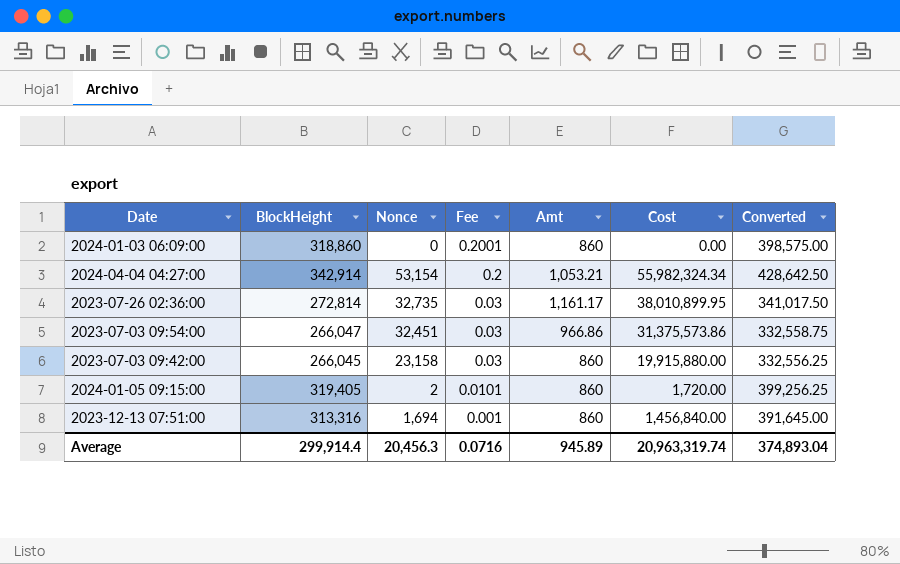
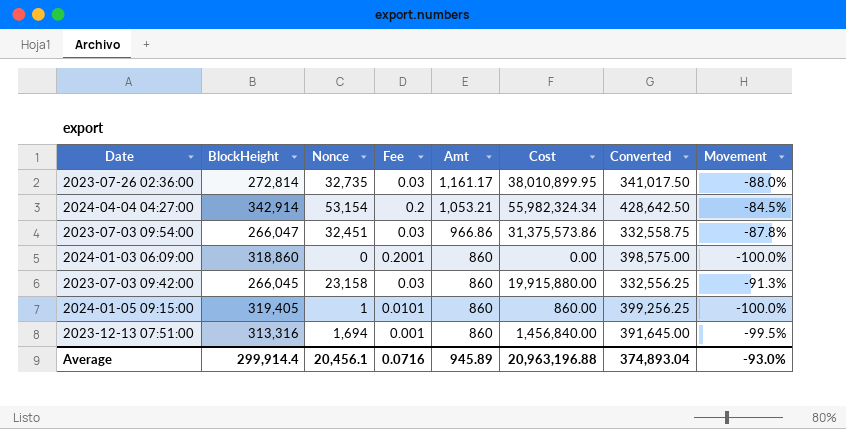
row order: Fee descending -> Amt descending
column Movement | formula: none -> ([Nonce] - [BlockHeight]) / [BlockHeight]
2024-01-05 09:15:00 | Nonce: 2 -> 1
2024-01-05 09:15:00 | Cost: 1,720.00 -> 860.00
Average | Nonce: 20,456.3 -> 20,456.1
Average | Cost: 20,963,319.74 -> 20,963,196.88

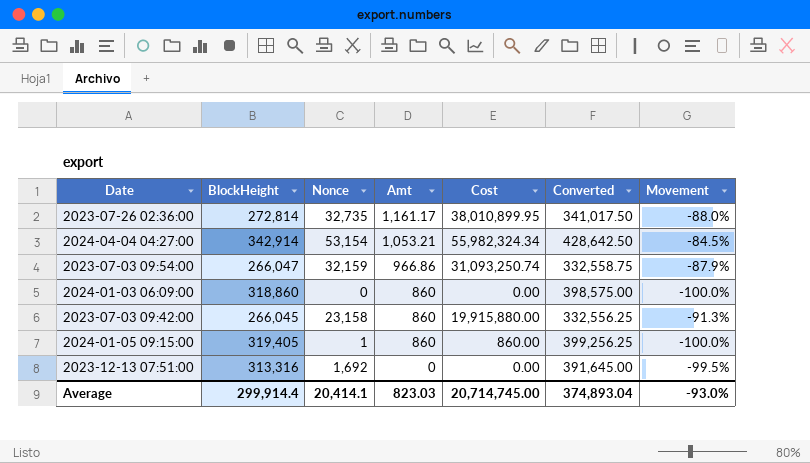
column Fee | position: 4 -> none
2023-07-03 09:54:00 | Nonce: 32,451 -> 32,159
2023-07-03 09:54:00 | Cost: 31,375,573.86 -> 31,093,250.74
2023-07-03 09:54:00 | Movement: -87.8% -> -87.9%
2023-12-13 07:51:00 | Nonce: 1,694 -> 1,692
2023-12-13 07:51:00 | Amt: 860 -> 0
2023-12-13 07:51:00 | Cost: 1,456,840.00 -> 0.00
Average | Nonce: 20,456.1 -> 20,414.1
Average | Amt: 945.89 -> 823.03
Average | Cost: 20,963,196.88 -> 20,714,745.00

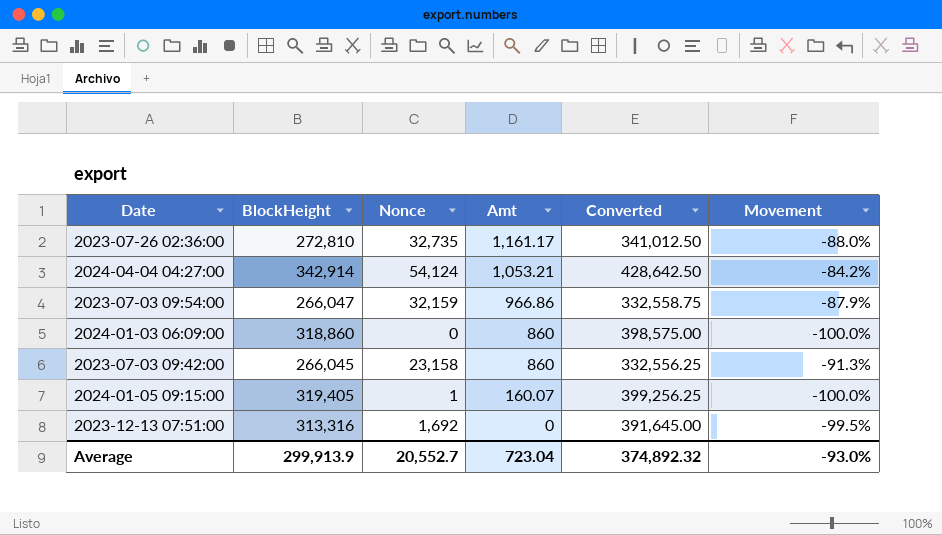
column Cost | formula: [Nonce] * [Amt] -> none
2023-07-26 02:36:00 | BlockHeight: 272,814 -> 272,810
2023-07-26 02:36:00 | Converted: 341,017.50 -> 341,012.50
2024-04-04 04:27:00 | Nonce: 53,154 -> 54,124
2024-04-04 04:27:00 | Movement: -84.5% -> -84.2%
2024-01-05 09:15:00 | Amt: 860 -> 160.07
Average | BlockHeight: 299,914.4 -> 299,913.9
Average | Nonce: 20,414.1 -> 20,552.7
Average | Amt: 823.03 -> 723.04
Average | Converted: 374,893.04 -> 374,892.32

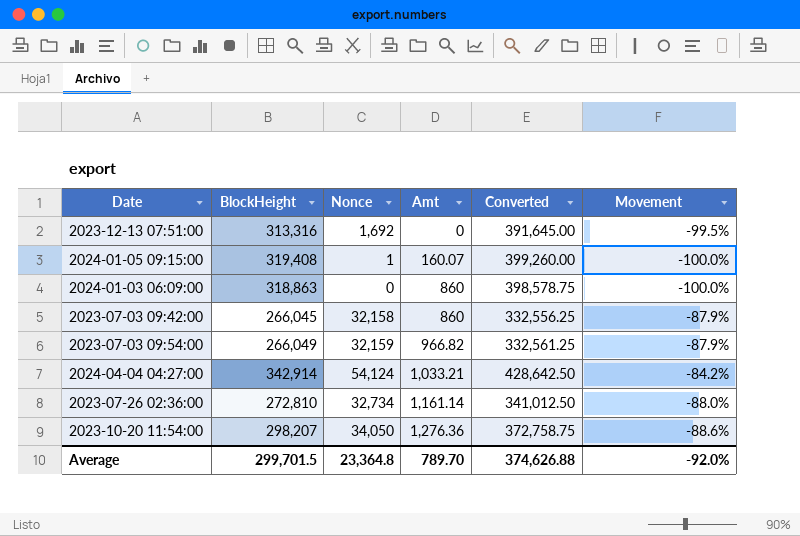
row order: Amt descending -> Amt ascending
2024-01-05 09:15:00 | BlockHeight: 319,405 -> 319,408
2024-01-05 09:15:00 | Converted: 399,256.25 -> 399,260.00
2024-01-03 06:09:00 | BlockHeight: 318,860 -> 318,863
2024-01-03 06:09:00 | Converted: 398,575.00 -> 398,578.75
2023-07-03 09:42:00 | Nonce: 23,158 -> 32,158
2023-07-03 09:42:00 | Movement: -91.3% -> -87.9%
2023-07-03 09:54:00 | BlockHeight: 266,047 -> 266,049
2023-07-03 09:54:00 | Amt: 966.86 -> 966.82
2023-07-03 09:54:00 | Converted: 332,558.75 -> 332,561.25
2024-04-04 04:27:00 | Amt: 1,053.21 -> 1,033.21
2023-07-26 02:36:00 | Nonce: 32,735 -> 32,734
2023-07-26 02:36:00 | Amt: 1,161.17 -> 1,161.14
row 2023-10-20 11:54:00: none -> 298,207 | 34,050 | 1,276.36 | 372,758.75 | -88.6%
Average | BlockHeight: 299,913.9 -> 299,701.5
Average | Nonce: 20,552.7 -> 23,364.8
Average | Amt: 723.04 -> 789.70
Average | Converted: 374,892.32 -> 374,626.88
Average | Movement: -93.0% -> -92.0%

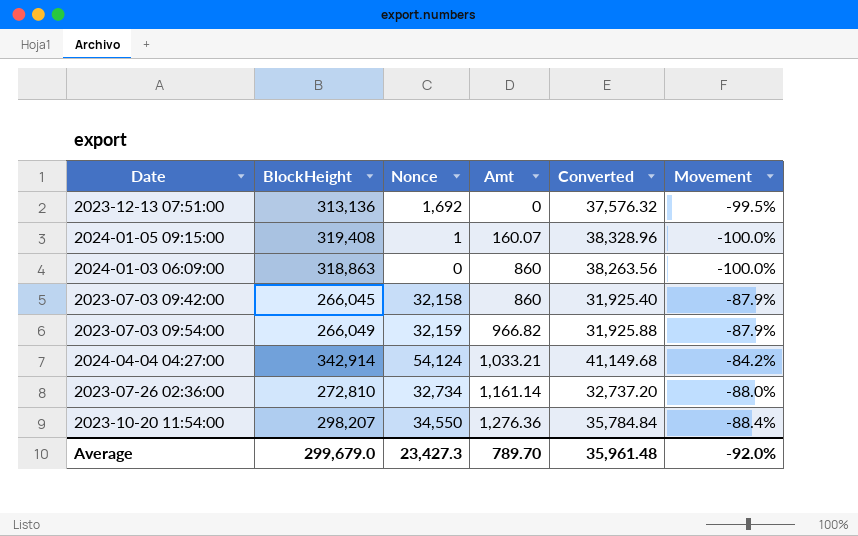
column Converted | formula: [BlockHeight] * 1.25 -> [BlockHeight] * 0.12
2023-12-13 07:51:00 | BlockHeight: 313,316 -> 313,136
2023-10-20 11:54:00 | Nonce: 34,050 -> 34,550
2023-10-20 11:54:00 | Movement: -88.6% -> -88.4%
Average | BlockHeight: 299,701.5 -> 299,679.0
Average | Nonce: 23,364.8 -> 23,427.3
Average | Converted: 374,626.88 -> 35,961.48

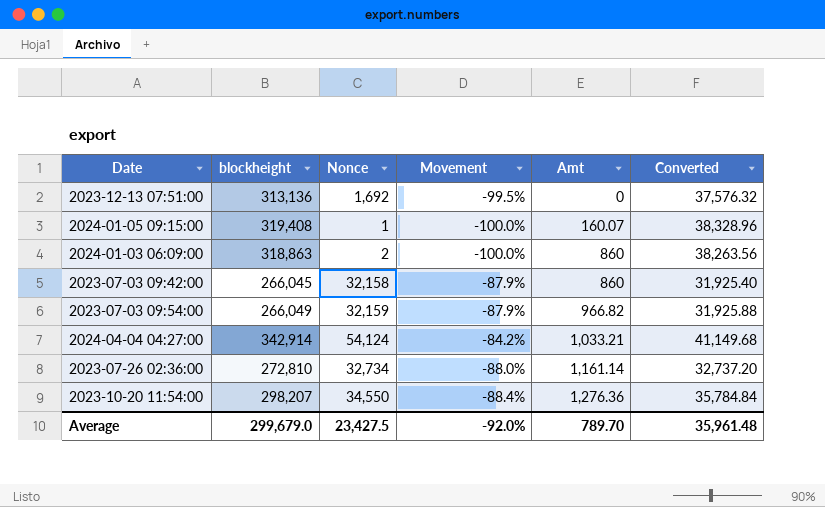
column name: BlockHeight -> blockheight
column Movement | position: 6 -> 4
2024-01-03 06:09:00 | Nonce: 0 -> 2
Average | Nonce: 23,427.3 -> 23,427.5

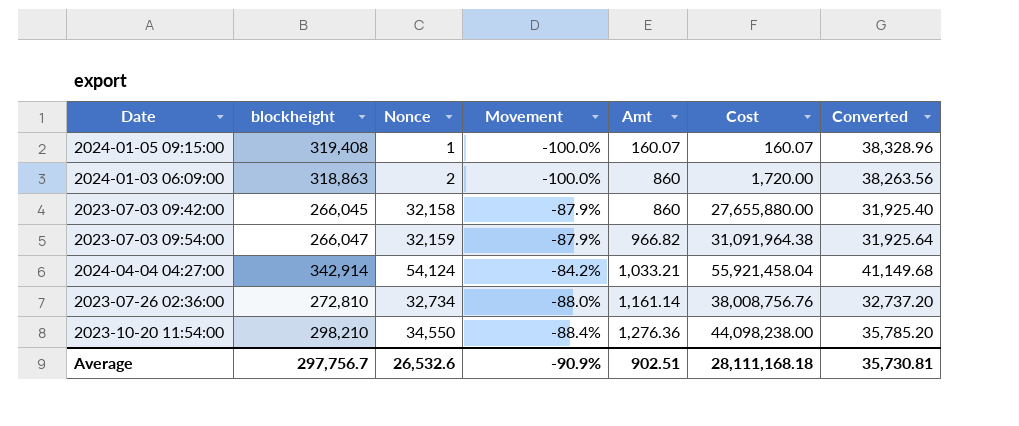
column Cost | formula: none -> [Nonce] * [Amt]
row 2023-12-13 07:51:00: 313,136 | 1,692 | -99.5% | 0 | 37,576.32 -> none
2023-07-03 09:54:00 | blockheight: 266,049 -> 266,047
2023-07-03 09:54:00 | Converted: 31,925.88 -> 31,925.64
2023-10-20 11:54:00 | blockheight: 298,207 -> 298,210
2023-10-20 11:54:00 | Converted: 35,784.84 -> 35,785.20
Average | blockheight: 299,679.0 -> 297,756.7
Average | Nonce: 23,427.5 -> 26,532.6
Average | Movement: -92.0% -> -90.9%
Average | Amt: 789.70 -> 902.51
Average | Converted: 35,961.48 -> 35,730.81

